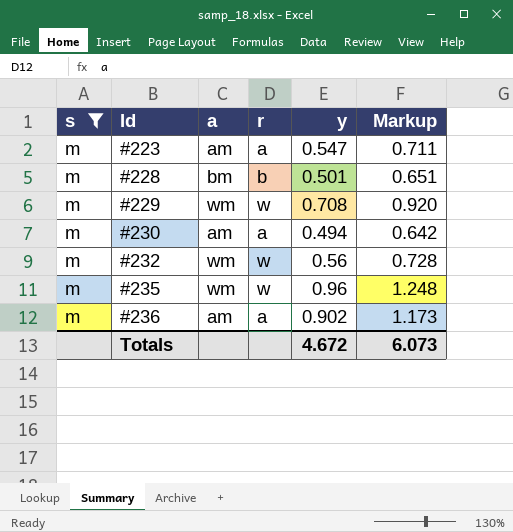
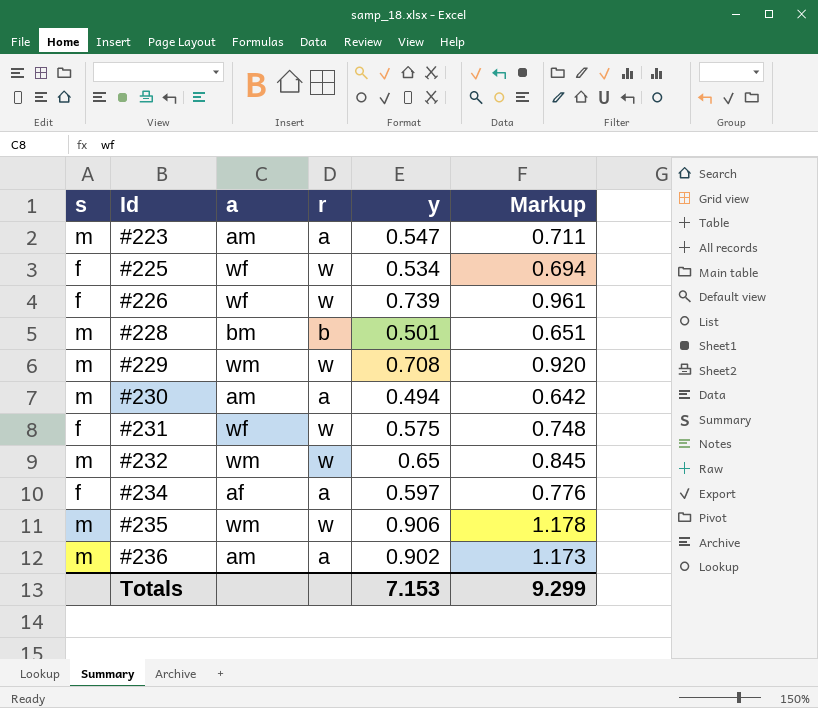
filter: s = m -> none
#232 | y: 0.56 -> 0.65
#232 | Markup: 0.728 -> 0.845
#235 | y: 0.96 -> 0.906
#235 | Markup: 1.248 -> 1.178
Totals | y: 4.672 -> 7.153
Totals | Markup: 6.073 -> 9.299

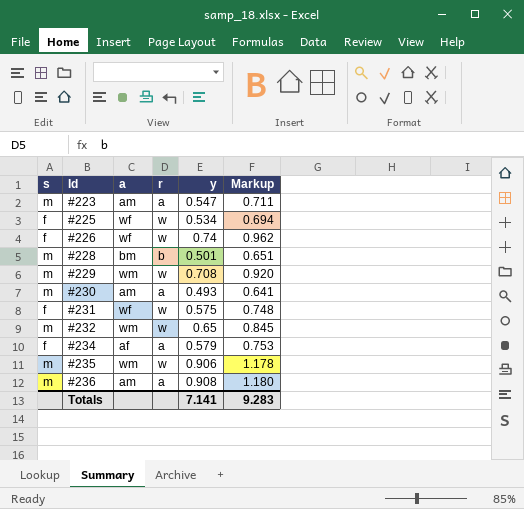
#226 | y: 0.739 -> 0.74
#226 | Markup: 0.961 -> 0.962
#230 | y: 0.494 -> 0.493
#230 | Markup: 0.642 -> 0.641
#234 | y: 0.597 -> 0.579
#234 | Markup: 0.776 -> 0.753
#236 | y: 0.902 -> 0.908
#236 | Markup: 1.173 -> 1.180
Totals | y: 7.153 -> 7.141
Totals | Markup: 9.299 -> 9.283

